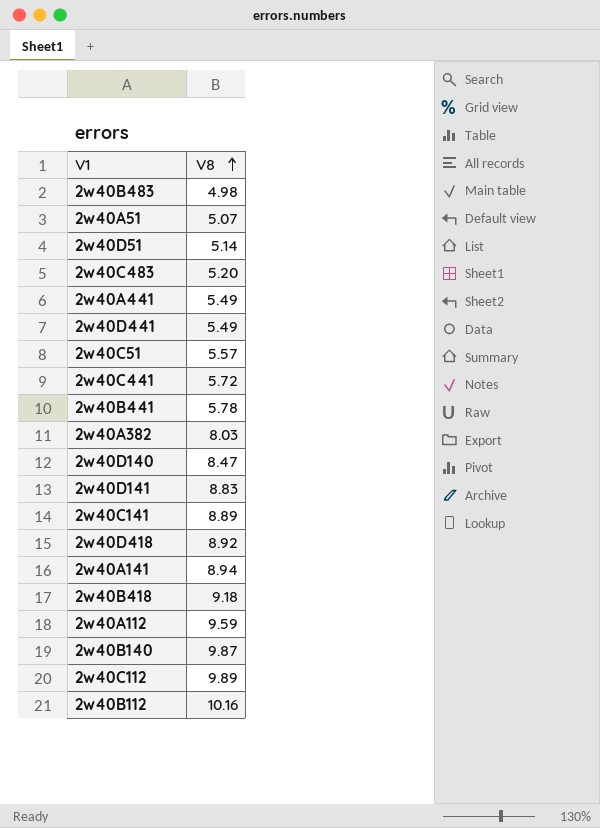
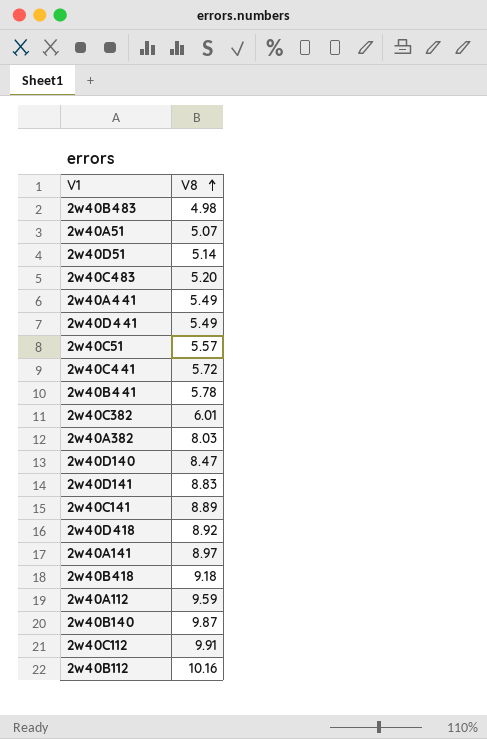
row 2w40C382: none -> 6.01
2w40A141 | V8: 8.94 -> 8.97
2w40C112 | V8: 9.89 -> 9.91

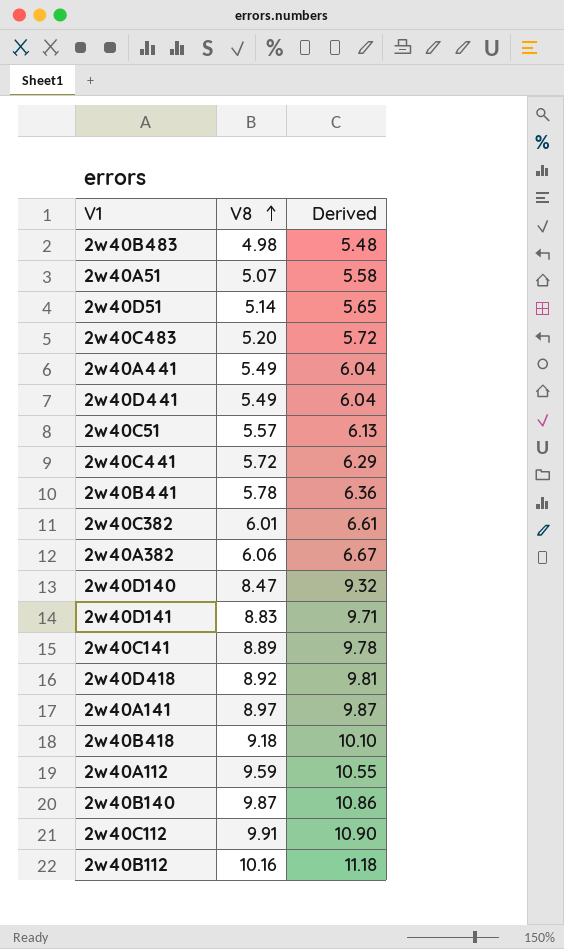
column Derived | formula: none -> [V8] * 1.1
2w40A382 | V8: 8.03 -> 6.06

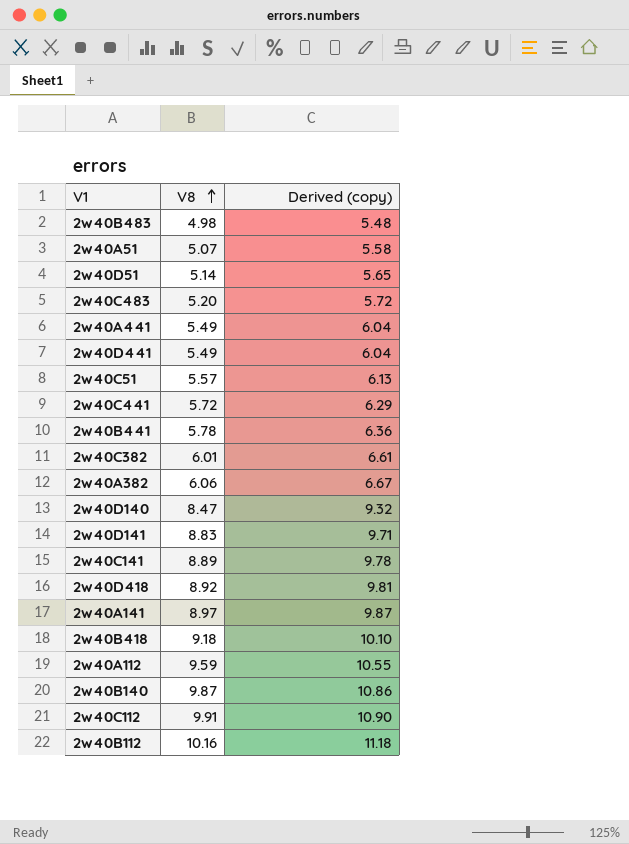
column name: Derived -> Derived (copy)

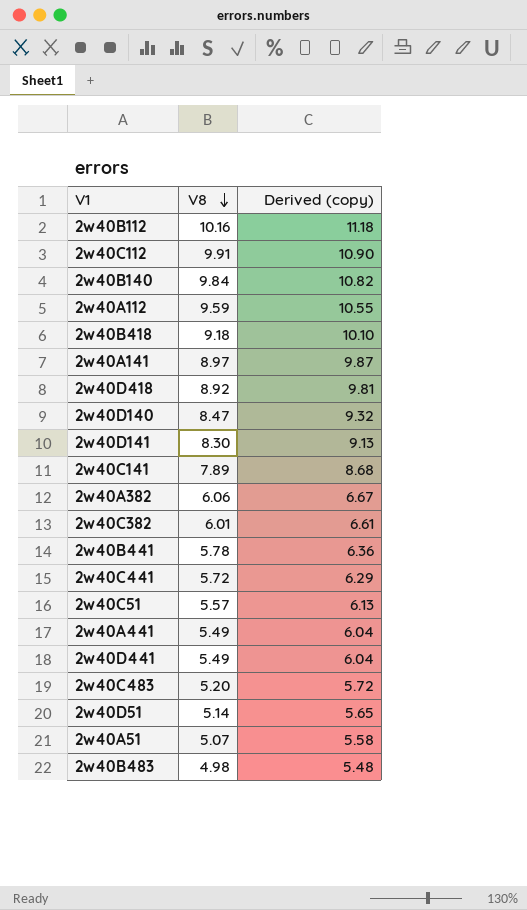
row order: V8 ascending -> V8 descending
2w40B140 | V8: 9.87 -> 9.84
2w40B140 | Derived (copy): 10.86 -> 10.82
2w40D141 | V8: 8.83 -> 8.30
2w40D141 | Derived (copy): 9.71 -> 9.13
2w40C141 | V8: 8.89 -> 7.89
2w40C141 | Derived (copy): 9.78 -> 8.68

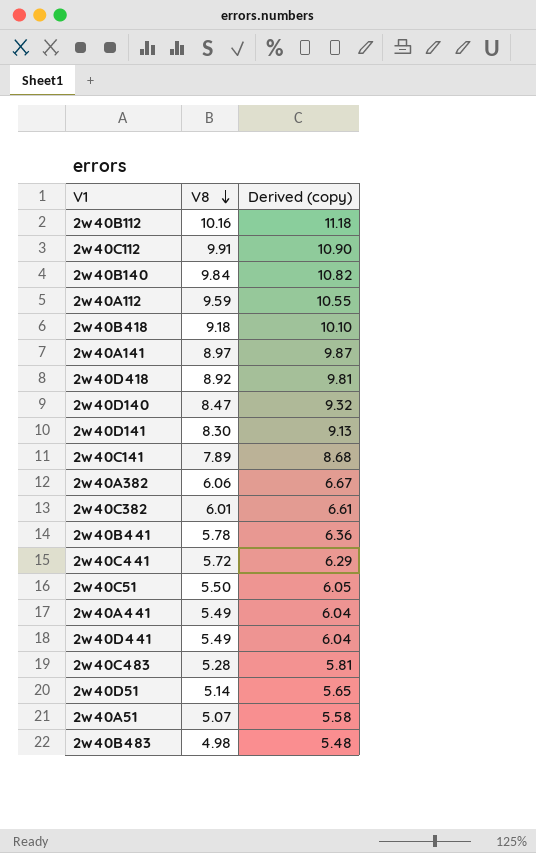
2w40C51 | V8: 5.57 -> 5.50
2w40C51 | Derived (copy): 6.13 -> 6.05
2w40C483 | V8: 5.20 -> 5.28
2w40C483 | Derived (copy): 5.72 -> 5.81

